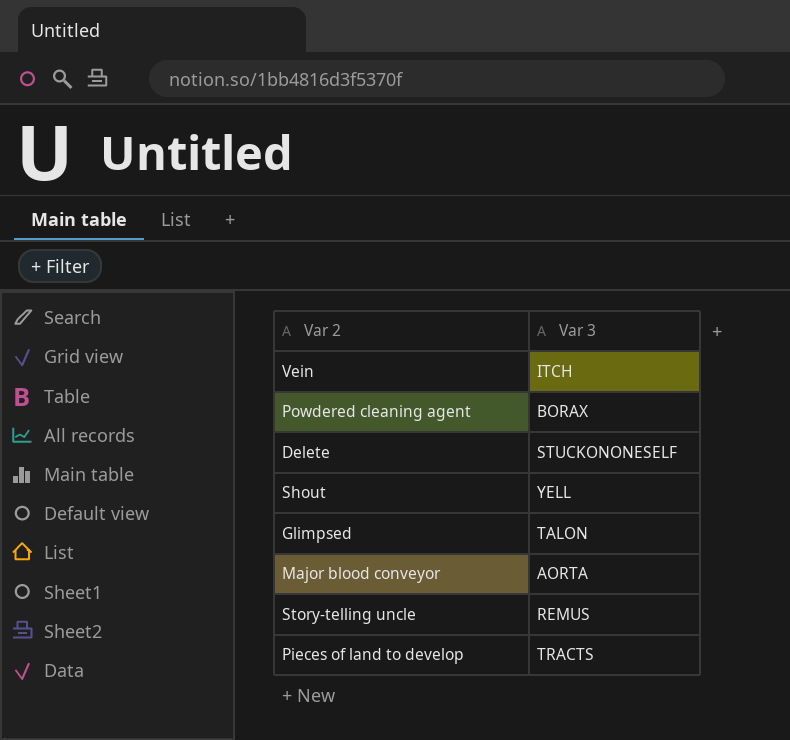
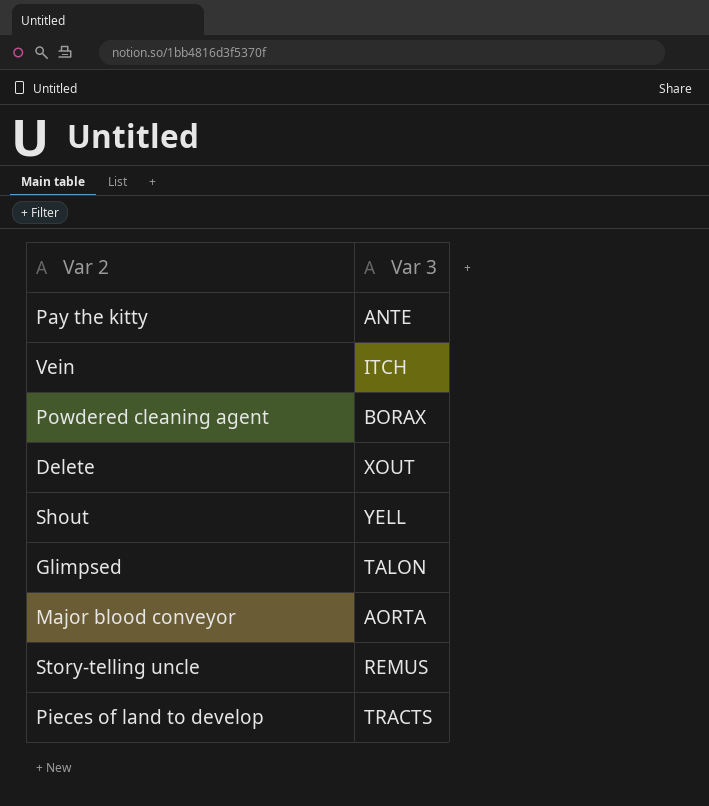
row Pay the kitty: none -> ANTE
Delete | Var 3: STUCKONONESELF -> XOUT

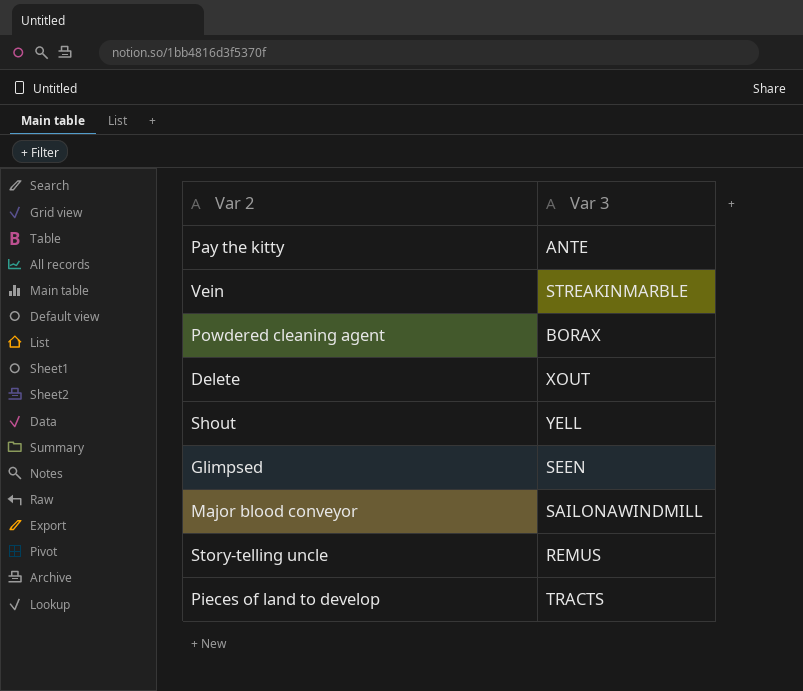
Vein | Var 3: ITCH -> STREAKINMARBLE
Glimpsed | Var 3: TALON -> SEEN
Major blood conveyor | Var 3: AORTA -> SAILONAWINDMILL

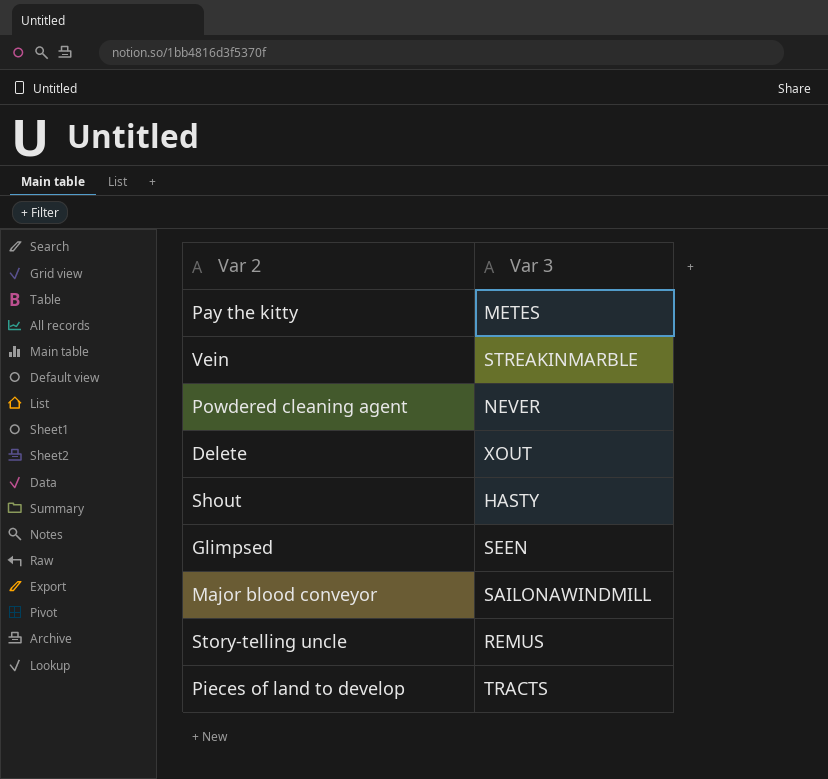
Pay the kitty | Var 3: ANTE -> METES
Powdered cleaning agent | Var 3: BORAX -> NEVER
Shout | Var 3: YELL -> HASTY

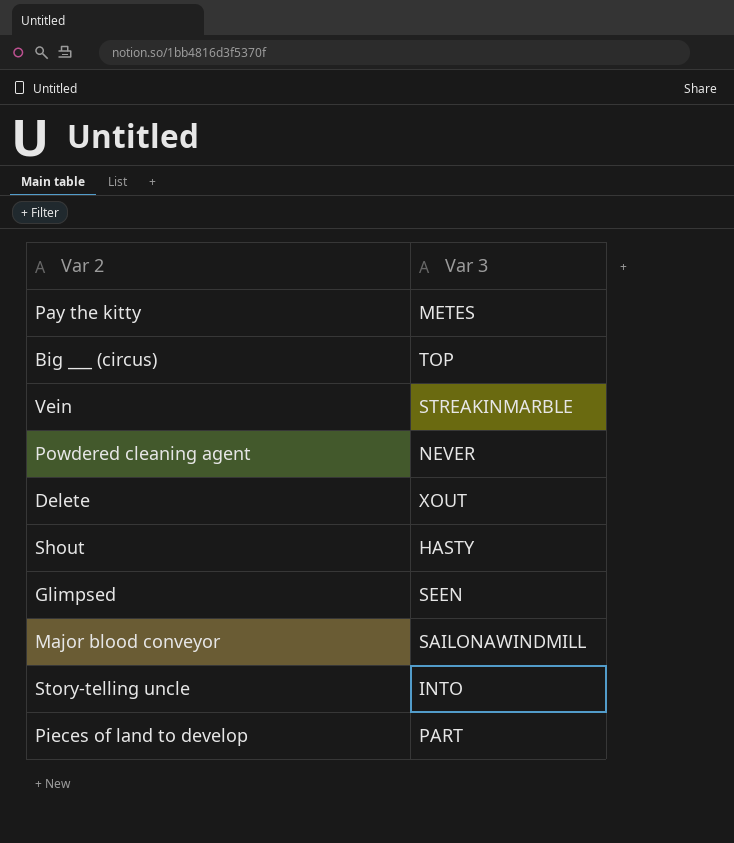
row Big ___ (circus): none -> TOP
Story-telling uncle | Var 3: REMUS -> INTO
Pieces of land to develop | Var 3: TRACTS -> PART

